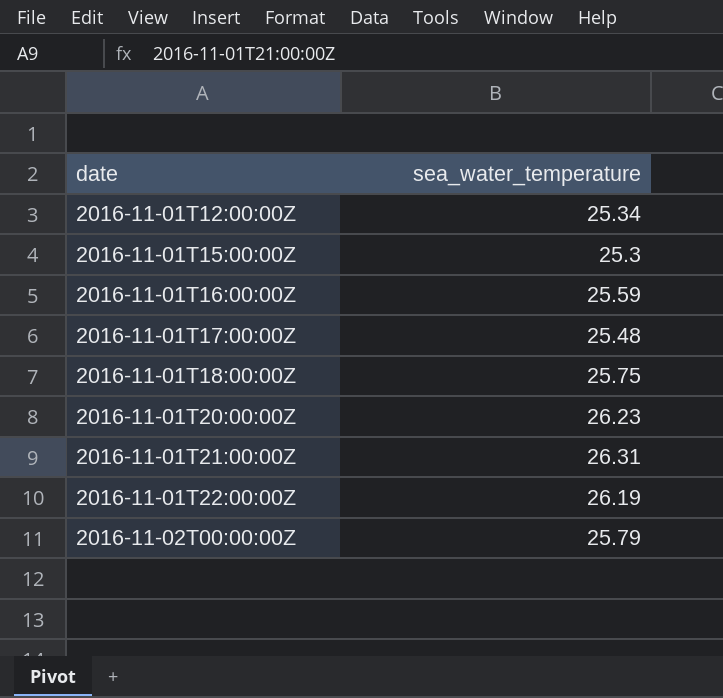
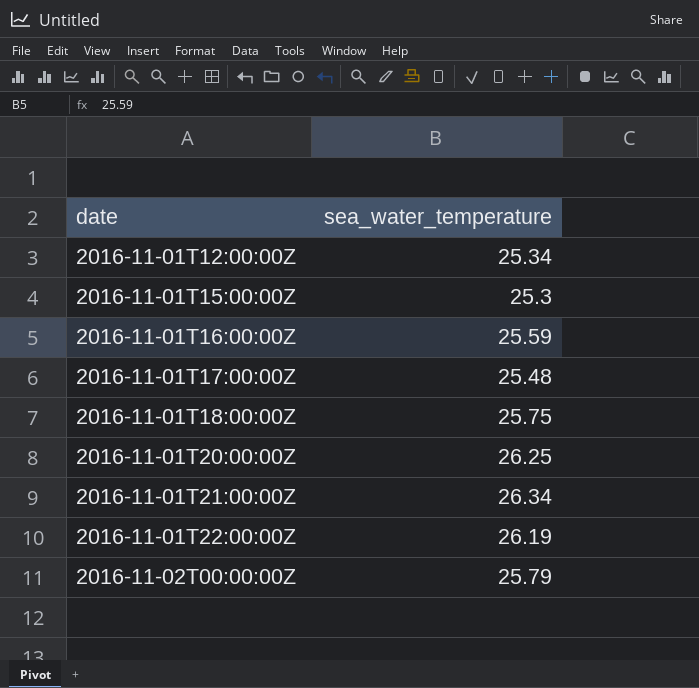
2016-11-01T20:00:00Z | sea_water_temperature: 26.23 -> 26.25
2016-11-01T21:00:00Z | sea_water_temperature: 26.31 -> 26.34

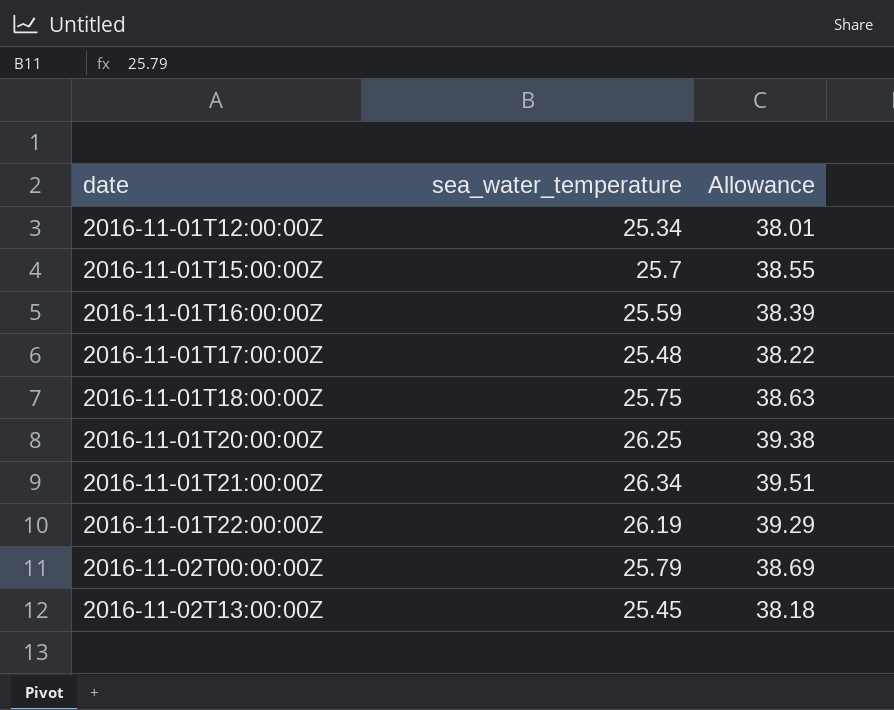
column Allowance | formula: none -> [sea_water_temperature] * 1.5
2016-11-01T15:00:00Z | sea_water_temperature: 25.3 -> 25.7
row 2016-11-02T13:00:00Z: none -> 25.45 | 38.18

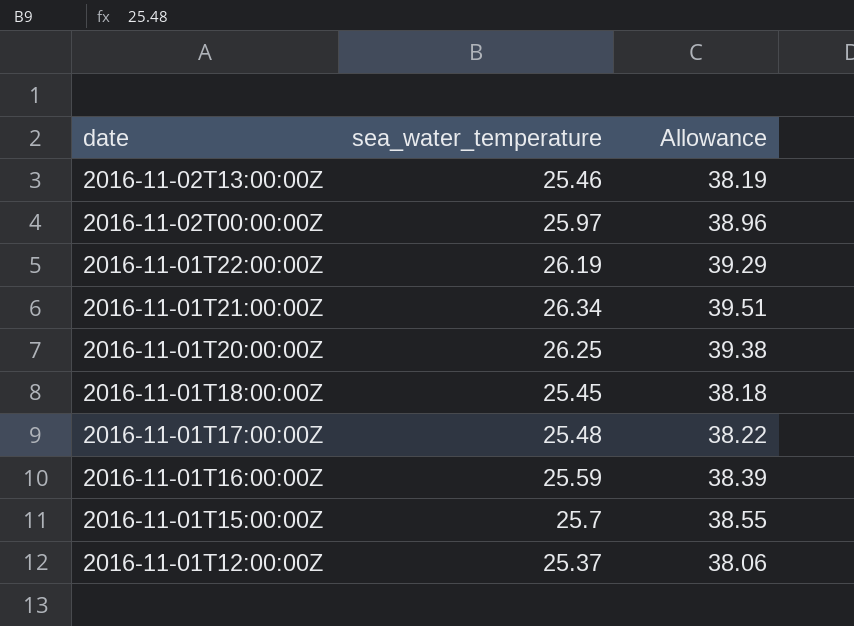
row order: date ascending -> date descending
2016-11-02T13:00:00Z | sea_water_temperature: 25.45 -> 25.46
2016-11-02T13:00:00Z | Allowance: 38.18 -> 38.19
2016-11-02T00:00:00Z | sea_water_temperature: 25.79 -> 25.97
2016-11-02T00:00:00Z | Allowance: 38.69 -> 38.96
2016-11-01T18:00:00Z | sea_water_temperature: 25.75 -> 25.45
2016-11-01T18:00:00Z | Allowance: 38.63 -> 38.18
2016-11-01T12:00:00Z | sea_water_temperature: 25.34 -> 25.37
2016-11-01T12:00:00Z | Allowance: 38.01 -> 38.06

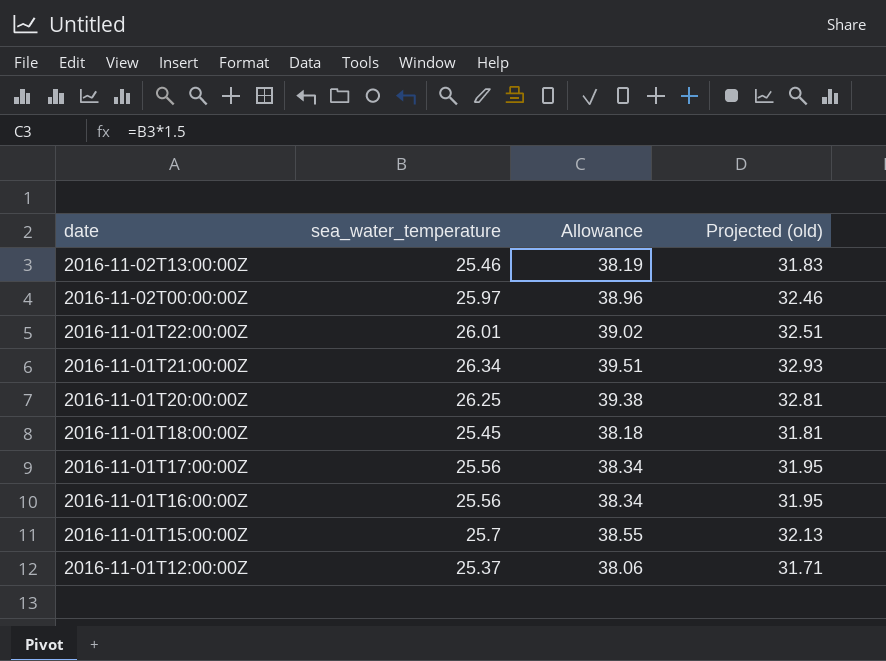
column Projected (old) | formula: none -> [sea_water_temperature] * 1.25
2016-11-01T22:00:00Z | sea_water_temperature: 26.19 -> 26.01
2016-11-01T22:00:00Z | Allowance: 39.29 -> 39.02
2016-11-01T17:00:00Z | sea_water_temperature: 25.48 -> 25.56
2016-11-01T17:00:00Z | Allowance: 38.22 -> 38.34
2016-11-01T16:00:00Z | sea_water_temperature: 25.59 -> 25.56
2016-11-01T16:00:00Z | Allowance: 38.39 -> 38.34

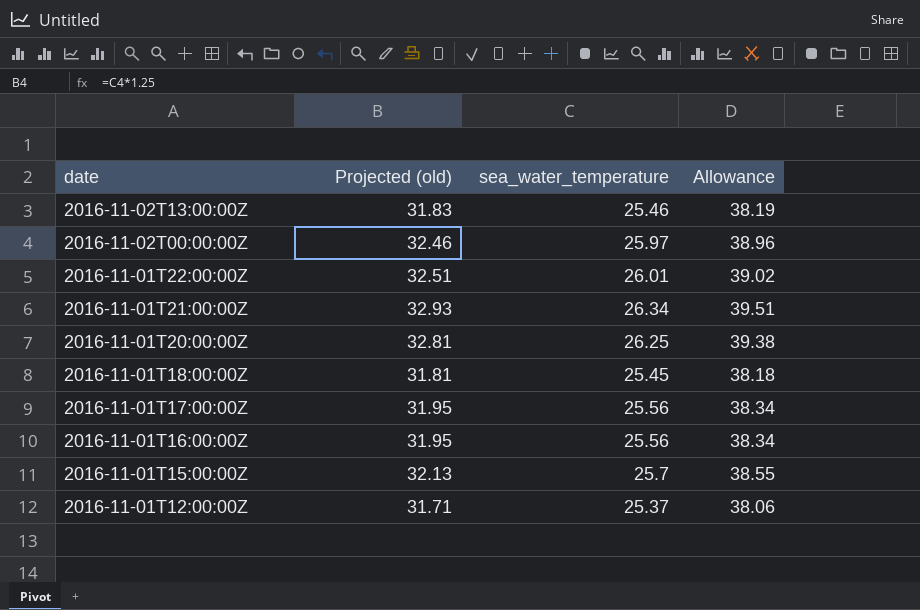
column Projected (old) | position: 4 -> 2

